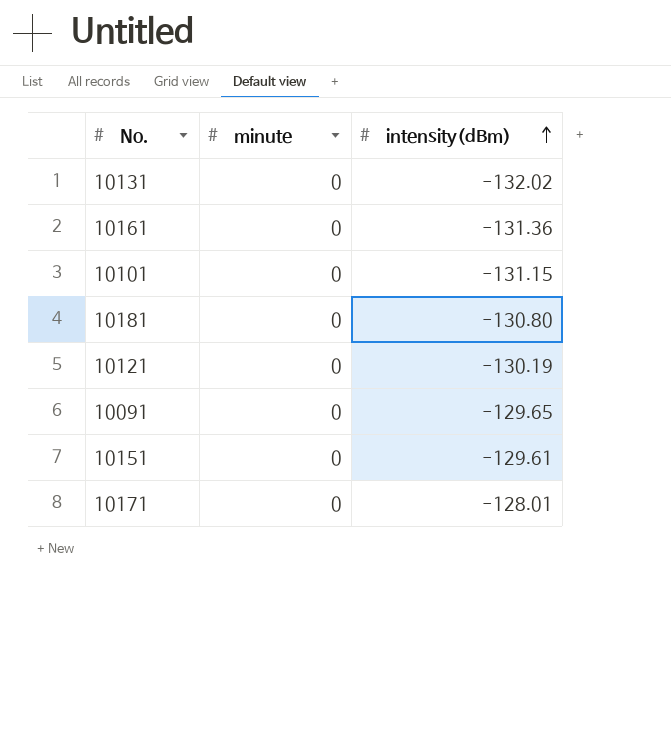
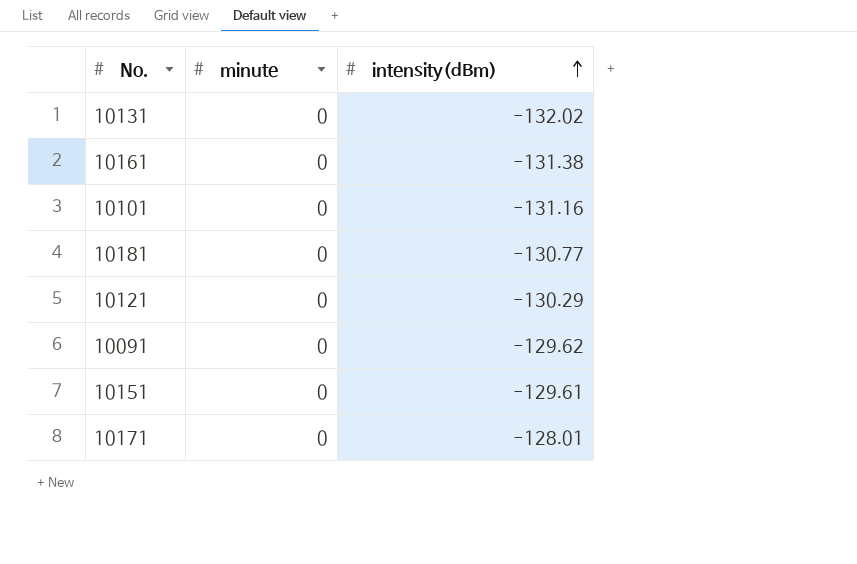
10161 | intensity(dBm): -131.36 -> -131.38
10101 | intensity(dBm): -131.15 -> -131.16
10181 | intensity(dBm): -130.80 -> -130.77
10121 | intensity(dBm): -130.19 -> -130.29
10091 | intensity(dBm): -129.65 -> -129.62

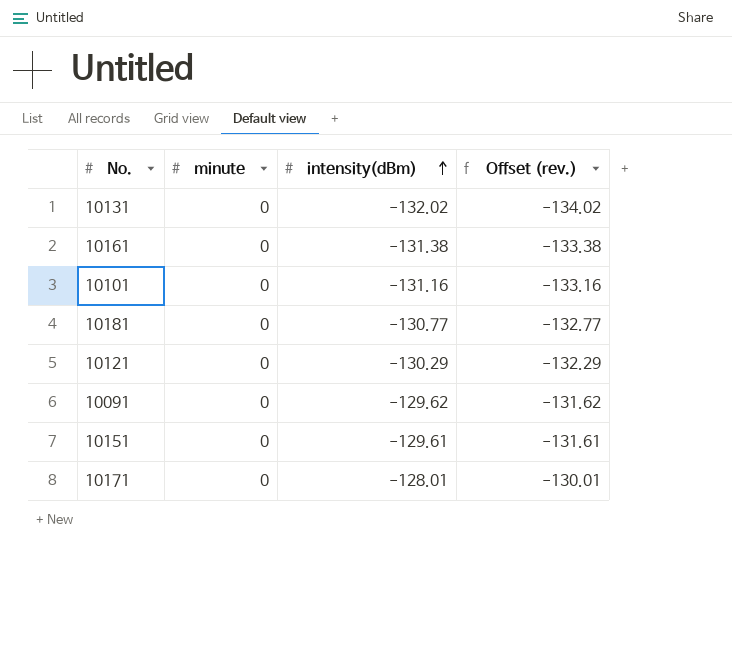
column Offset (rev.) | formula: none -> [intensity(dBm)] - 2

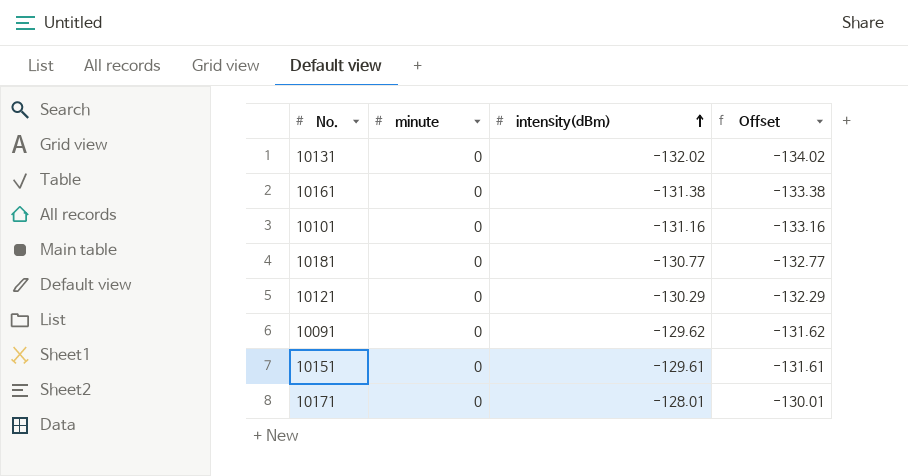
column name: Offset (rev.) -> Offset

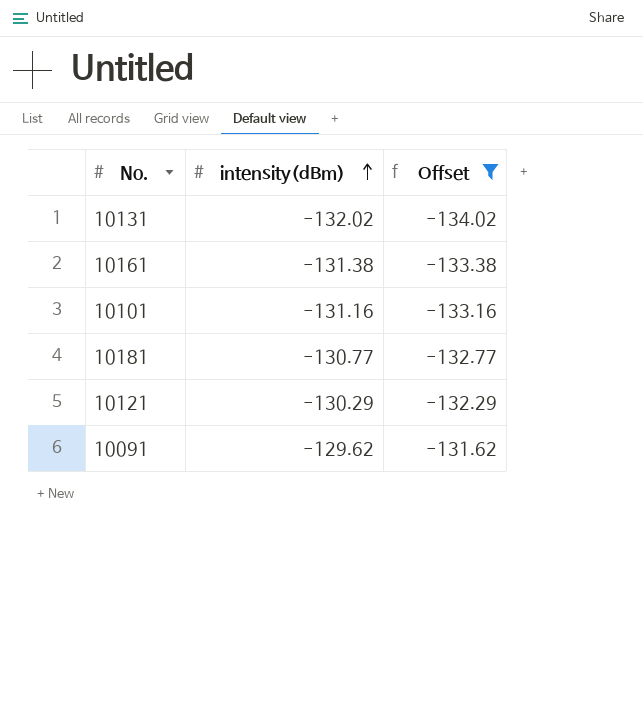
filter: none -> Offset <= -131.62
column minute | position: 2 -> none

